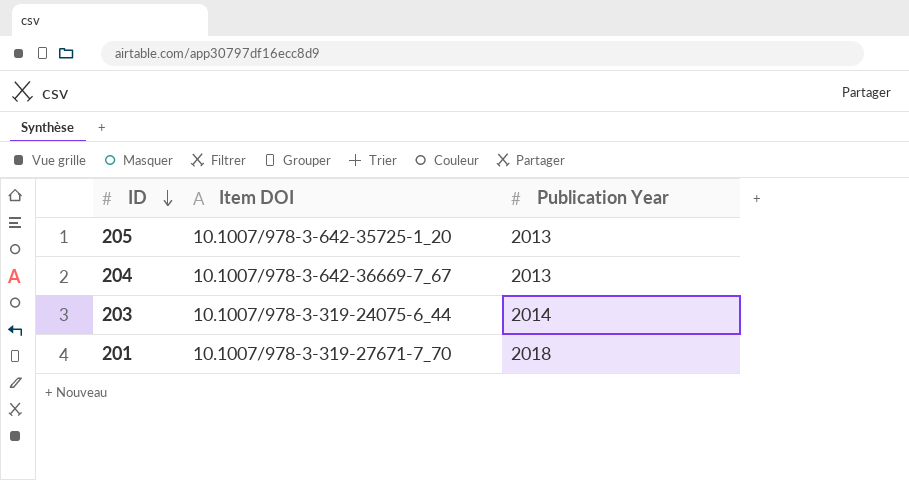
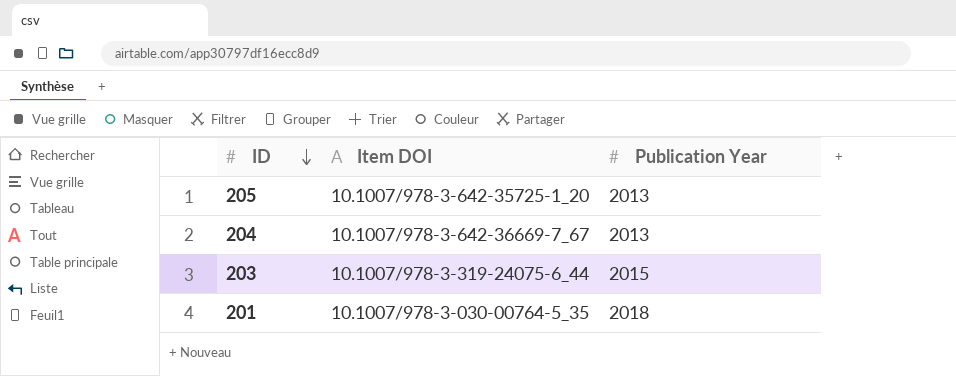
203 | Publication Year: 2014 -> 2015
201 | Item DOI: 10.1007/978-3-319-27671-7_70 -> 10.1007/978-3-030-00764-5_35

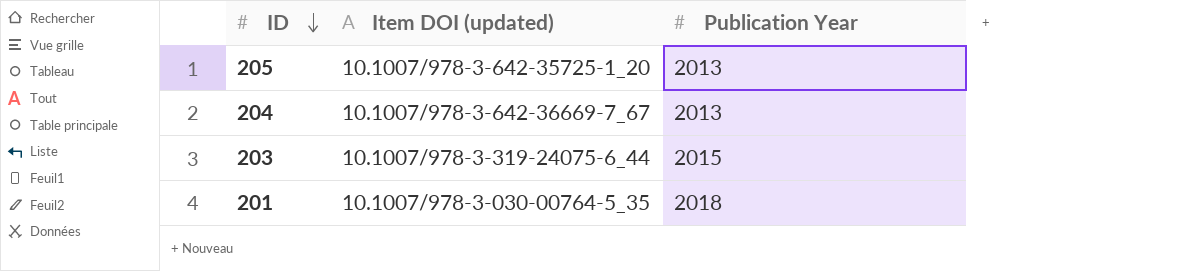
column name: Item DOI -> Item DOI (updated)

